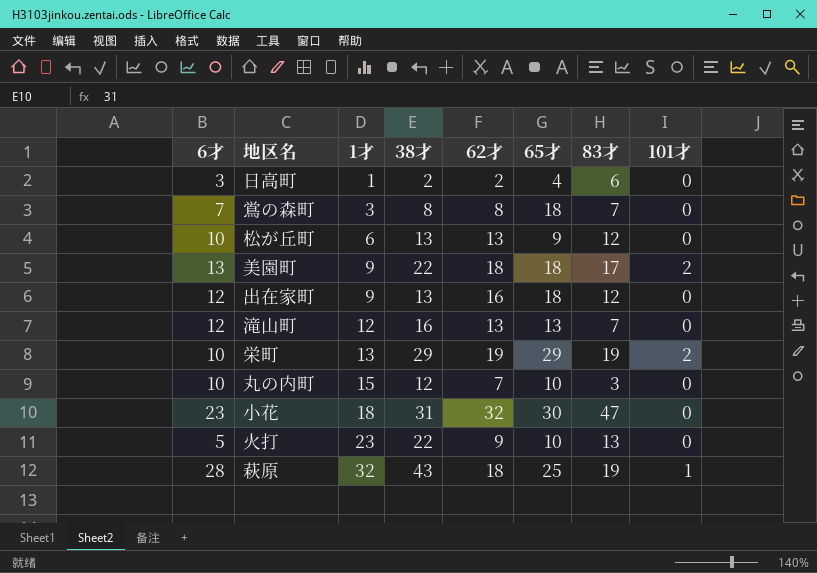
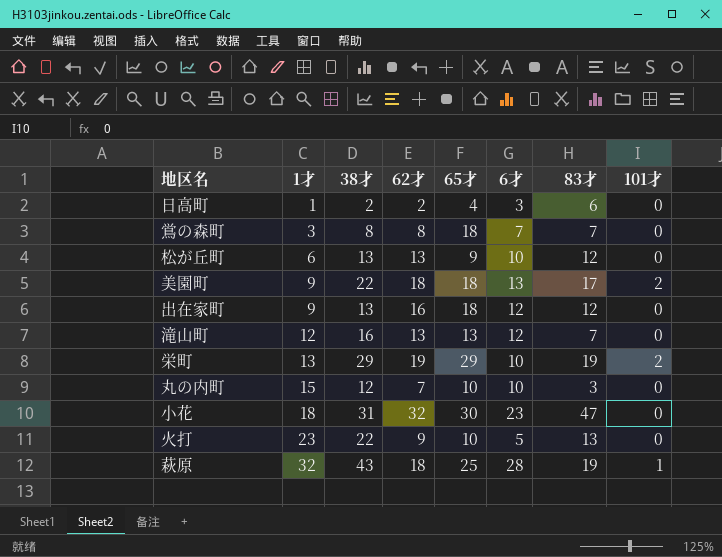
column 6才 | position: 1 -> 6

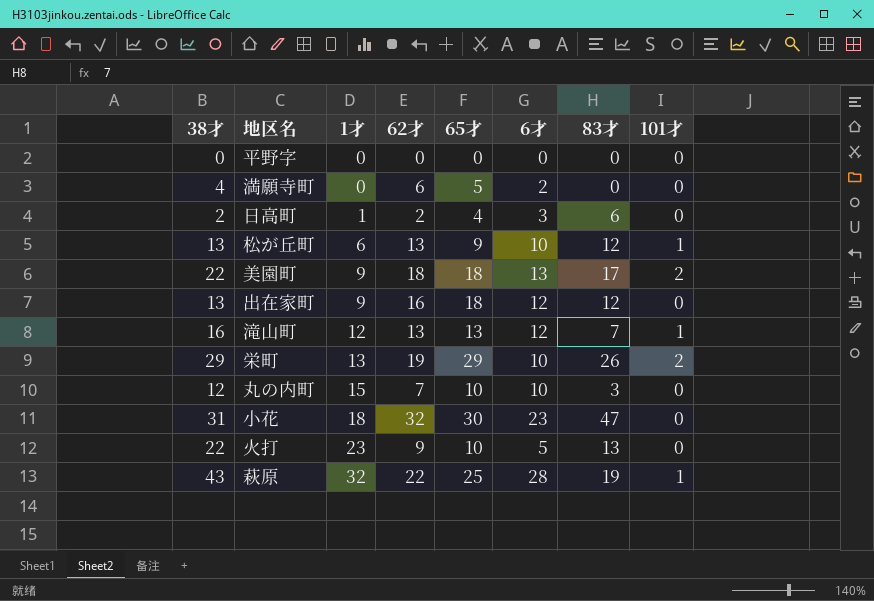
column 38才 | position: 3 -> 1
row 鴬の森町: 3 | 8 | 8 | 18 | 7 | 7 | 0 -> none
row 平野字: none -> 0 | 0 | 0 | 0 | 0 | 0 | 0
row 満願寺町: none -> 4 | 0 | 6 | 5 | 2 | 0 | 0
松が丘町 | 101才: 0 -> 1
滝山町 | 101才: 0 -> 1
栄町 | 83才: 19 -> 26
萩原 | 62才: 18 -> 22

